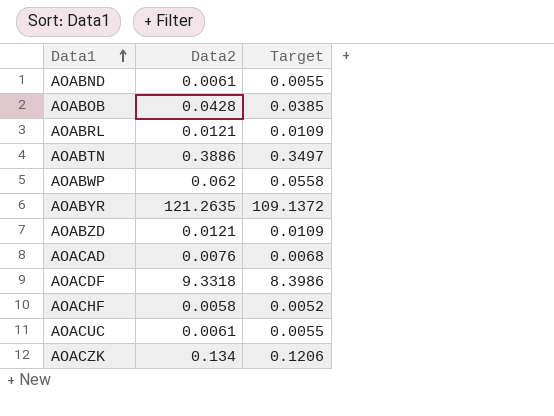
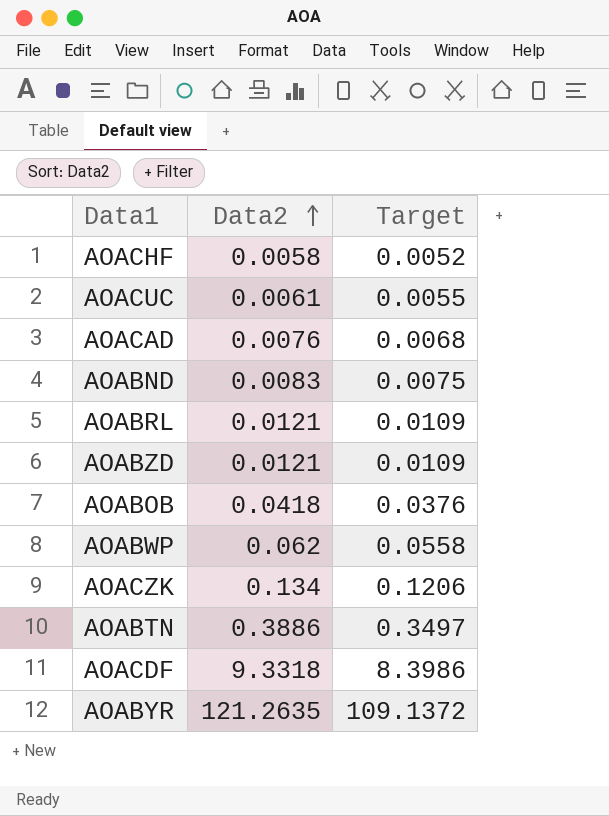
row order: Data1 ascending -> Data2 ascending
AOABND | Data2: 0.0061 -> 0.0083
AOABND | Target: 0.0055 -> 0.0075
AOABOB | Data2: 0.0428 -> 0.0418
AOABOB | Target: 0.0385 -> 0.0376

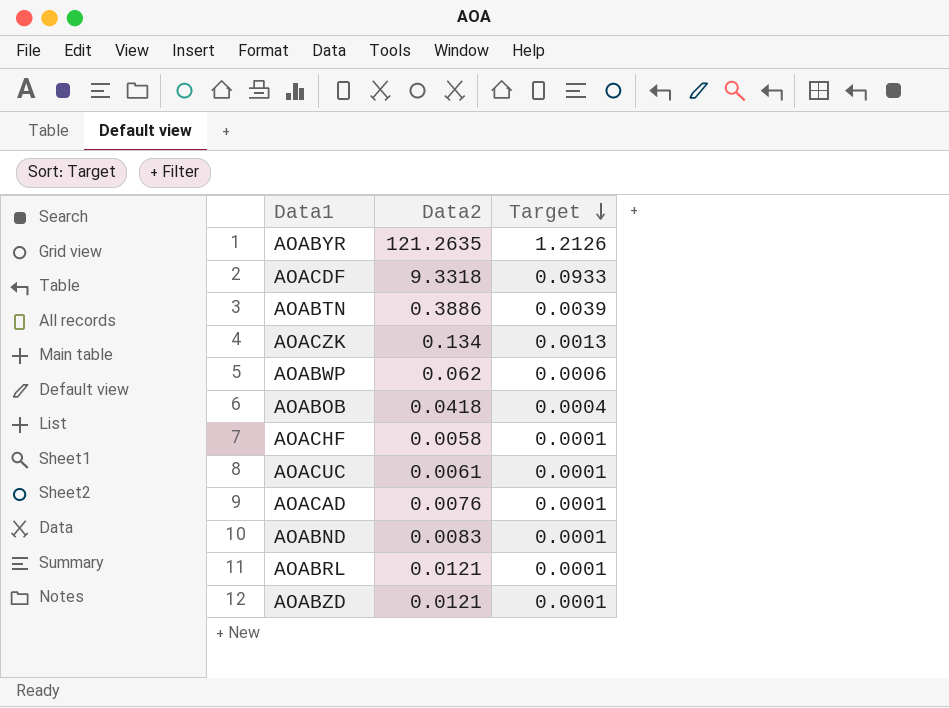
row order: Data2 ascending -> Target descending
column Target | formula: [Data2] * 0.9 -> [Data2] * 0.01

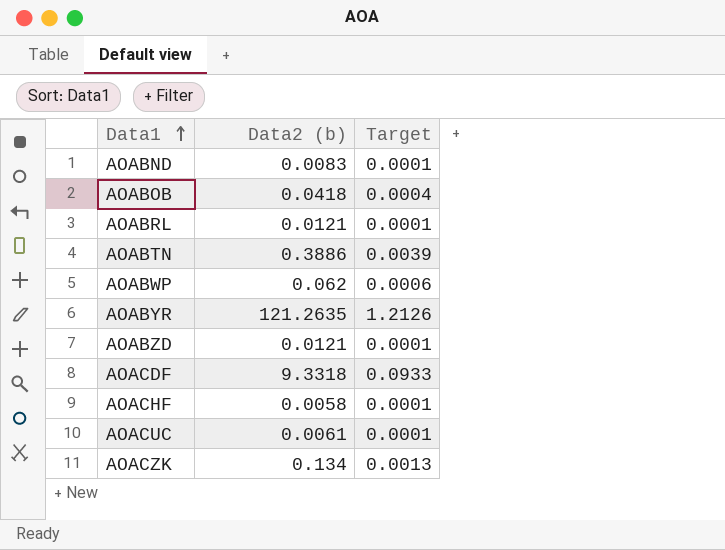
row order: Target descending -> Data1 ascending
column name: Data2 -> Data2 (b)
row AOACAD: 0.0076 | 0.0001 -> none

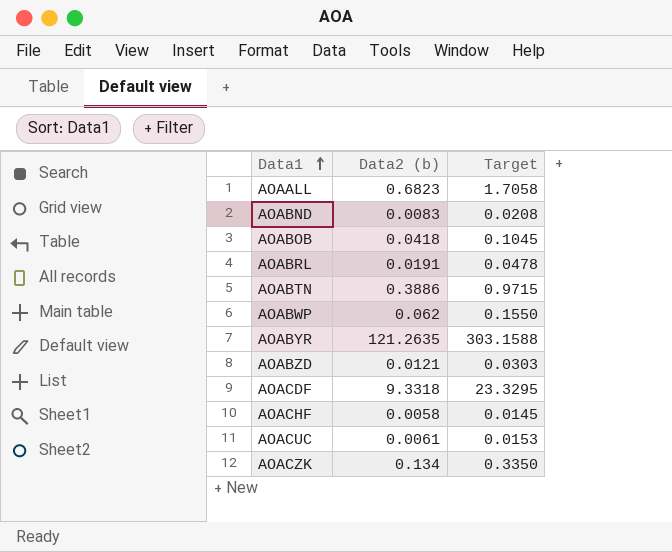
column Target | formula: [Data2 (b)] * 0.01 -> [Data2 (b)] * 2.5
row AOAALL: none -> 0.6823 | 1.7058
AOABRL | Data2 (b): 0.0121 -> 0.0191

